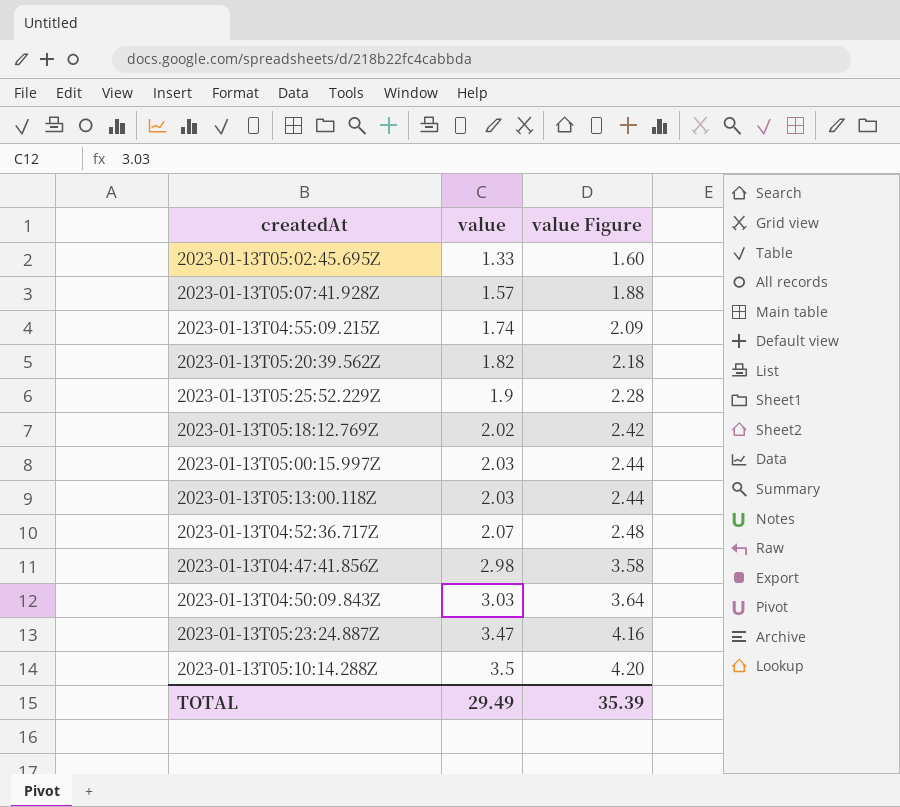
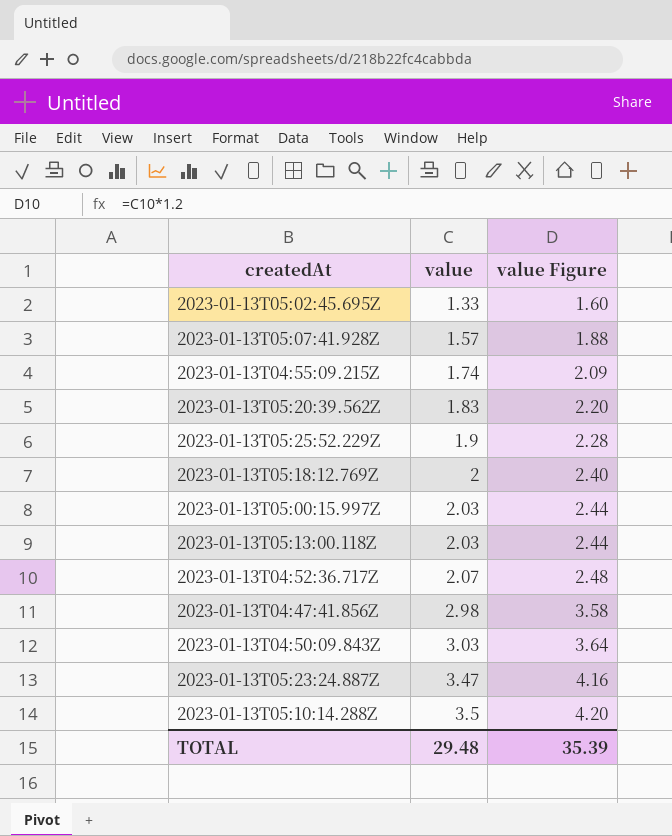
2023-01-13T05:20:39.562Z | value: 1.82 -> 1.83
2023-01-13T05:20:39.562Z | value Figure: 2.18 -> 2.20
2023-01-13T05:18:12.769Z | value: 2.02 -> 2
2023-01-13T05:18:12.769Z | value Figure: 2.42 -> 2.40
TOTAL | value: 29.49 -> 29.48

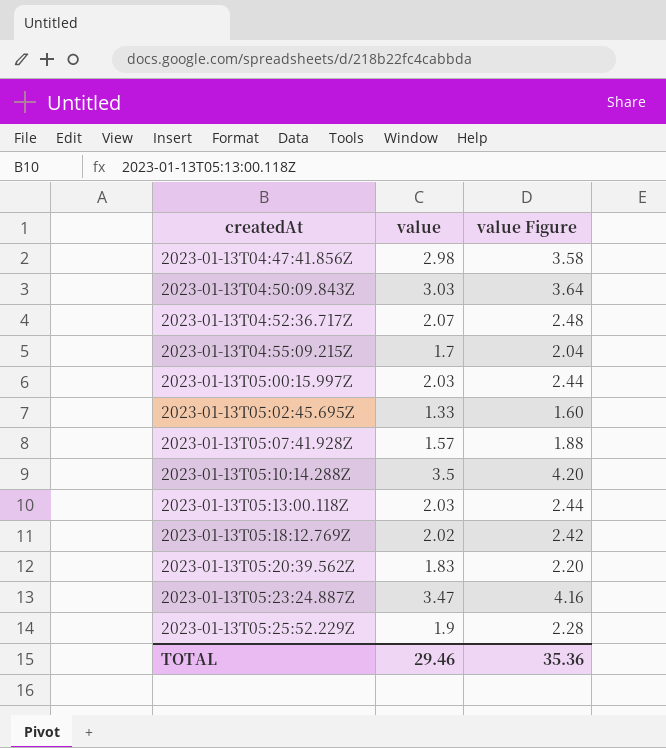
row order: value ascending -> createdAt ascending
2023-01-13T04:55:09.215Z | value: 1.74 -> 1.7
2023-01-13T04:55:09.215Z | value Figure: 2.09 -> 2.04
2023-01-13T05:18:12.769Z | value: 2 -> 2.02
2023-01-13T05:18:12.769Z | value Figure: 2.40 -> 2.42
TOTAL | value: 29.48 -> 29.46
TOTAL | value Figure: 35.39 -> 35.36

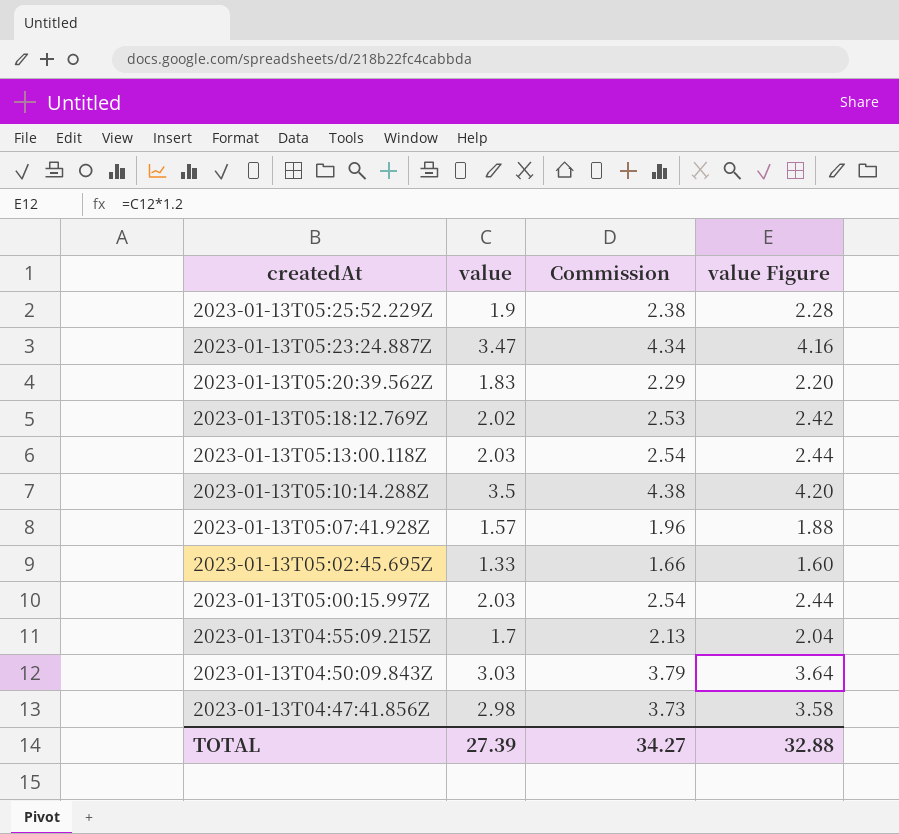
row order: createdAt ascending -> createdAt descending
column Commission | formula: none -> [value] * 1.25
row 2023-01-13T04:52:36.717Z: 2.07 | 2.48 -> none
TOTAL | value: 29.46 -> 27.39
TOTAL | value Figure: 35.36 -> 32.88

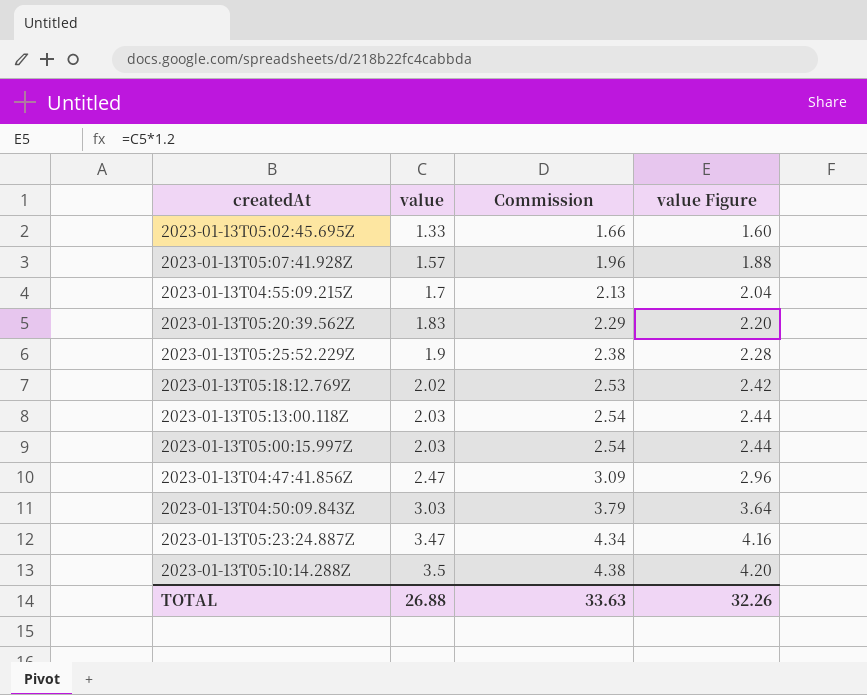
row order: createdAt descending -> value ascending
2023-01-13T04:47:41.856Z | value: 2.98 -> 2.47
2023-01-13T04:47:41.856Z | Commission: 3.73 -> 3.09
2023-01-13T04:47:41.856Z | value Figure: 3.58 -> 2.96
TOTAL | value: 27.39 -> 26.88
TOTAL | Commission: 34.27 -> 33.63
TOTAL | value Figure: 32.88 -> 32.26

